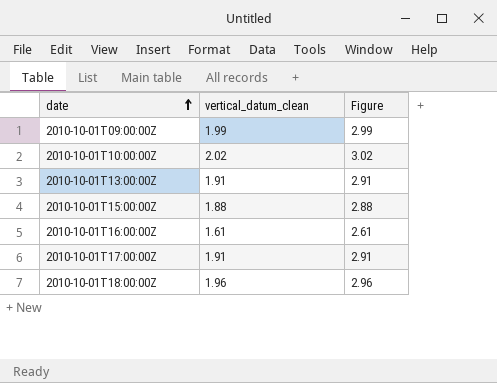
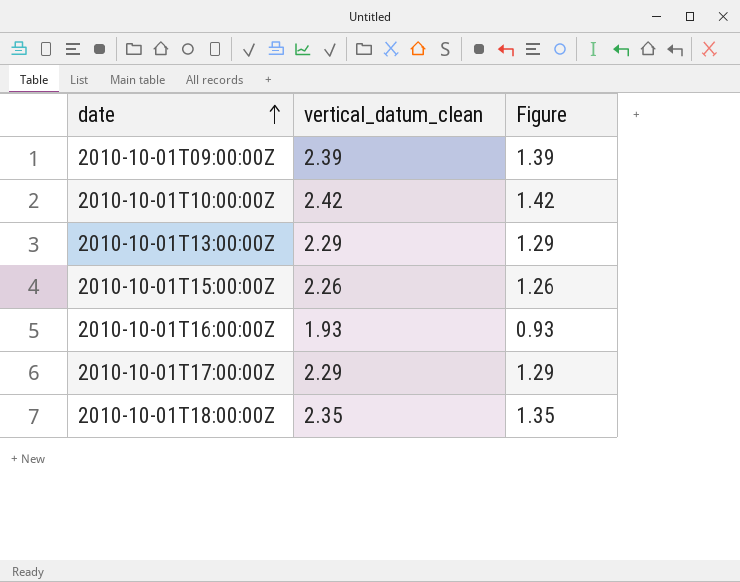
column Figure | formula: [vertical_datum_clean] + 1 -> [vertical_datum_clean] - 1
2010-10-01T09:00:00Z | vertical_datum_clean: 1.99 -> 2.39
2010-10-01T10:00:00Z | vertical_datum_clean: 2.02 -> 2.42
2010-10-01T13:00:00Z | vertical_datum_clean: 1.91 -> 2.29
2010-10-01T15:00:00Z | vertical_datum_clean: 1.88 -> 2.26
2010-10-01T16:00:00Z | vertical_datum_clean: 1.61 -> 1.93
2010-10-01T17:00:00Z | vertical_datum_clean: 1.91 -> 2.29
2010-10-01T18:00:00Z | vertical_datum_clean: 1.96 -> 2.35

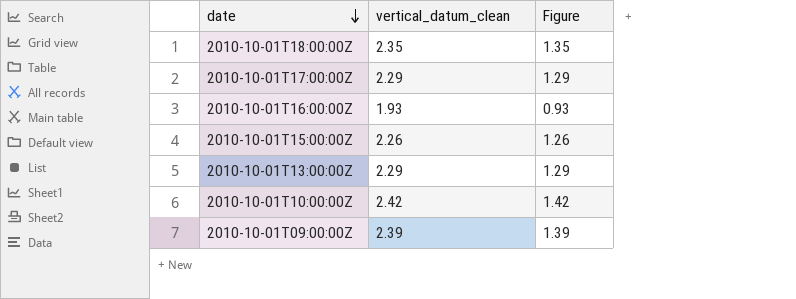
row order: date ascending -> date descending

